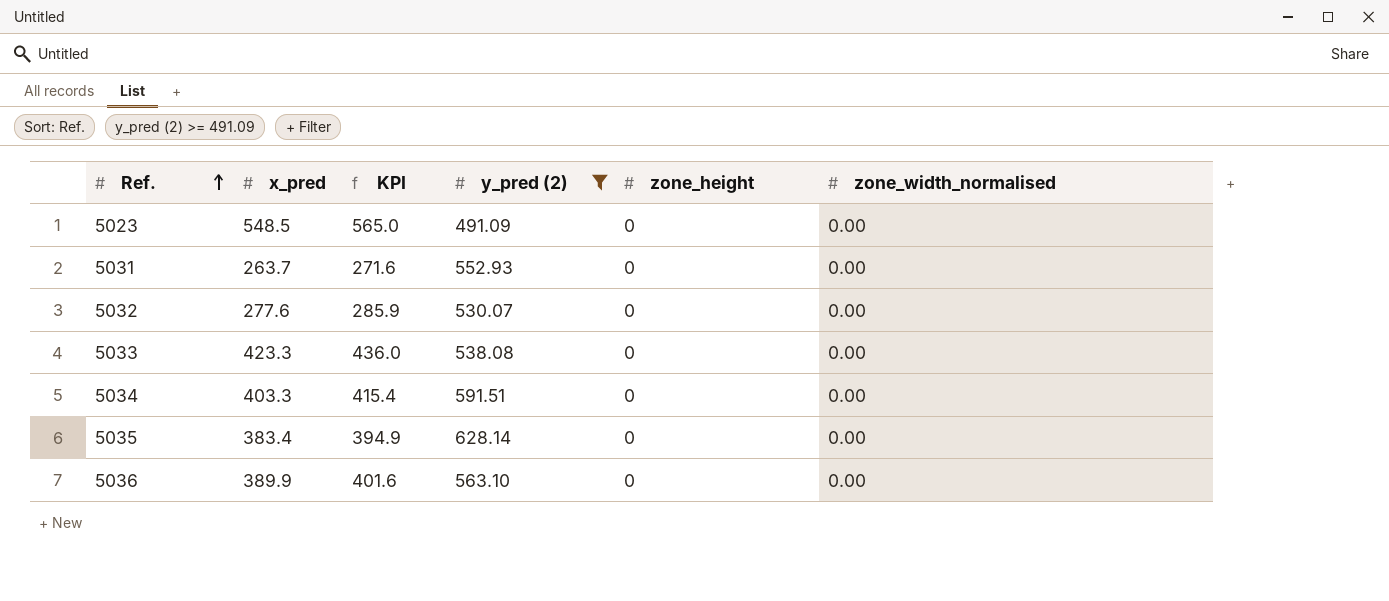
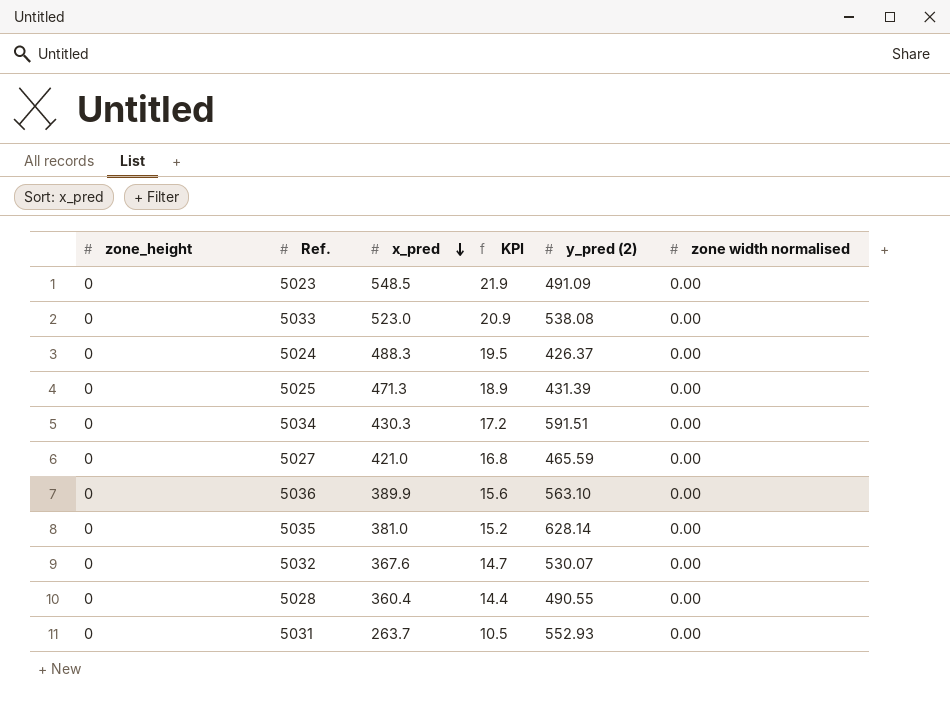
filter: y_pred (2) >= 491.09 -> none
row order: Ref. ascending -> x_pred descending
column zone_height | position: 5 -> 1
column KPI | formula: [x_pred] * 1.03 -> [x_pred] * 0.04
column name: zone_width_normalised -> zone width normalised
5033 | x_pred: 423.3 -> 523.0
5034 | x_pred: 403.3 -> 430.3
5035 | x_pred: 383.4 -> 381.0
5032 | x_pred: 277.6 -> 367.6

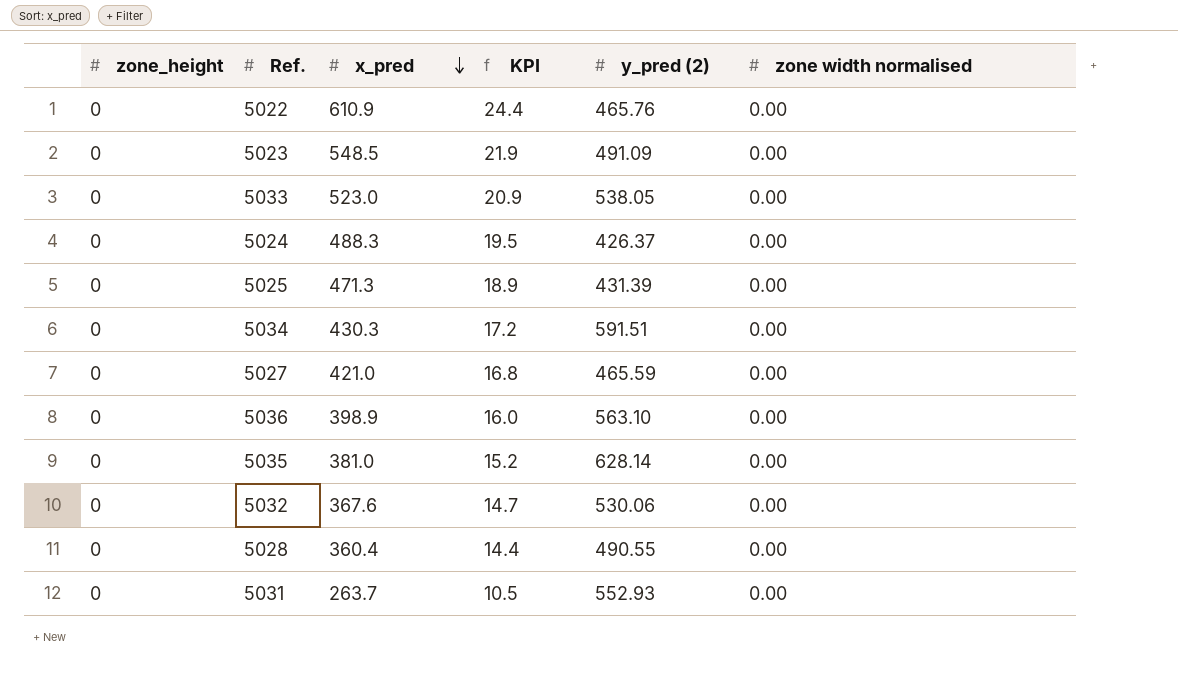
row 5022: none -> 0 | 610.9 | 24.4 | 465.76 | 0.00
5033 | y_pred (2): 538.08 -> 538.05
5036 | x_pred: 389.9 -> 398.9
5036 | KPI: 15.6 -> 16.0
5032 | y_pred (2): 530.07 -> 530.06

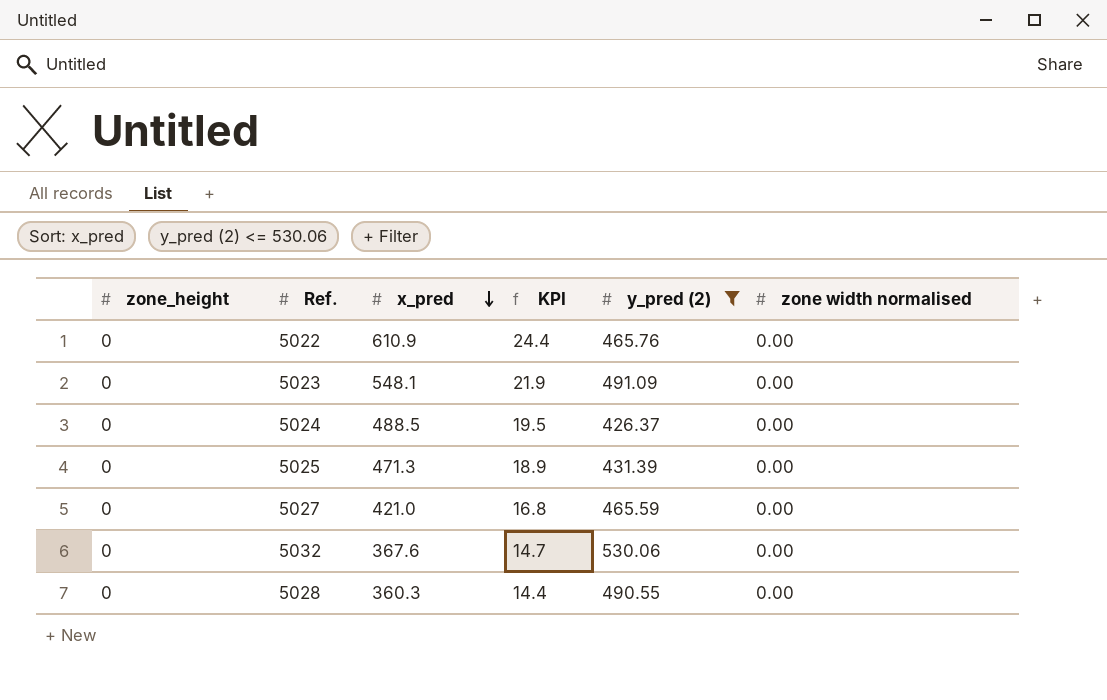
filter: none -> y_pred (2) <= 530.06
5023 | x_pred: 548.5 -> 548.1
5024 | x_pred: 488.3 -> 488.5
5028 | x_pred: 360.4 -> 360.3

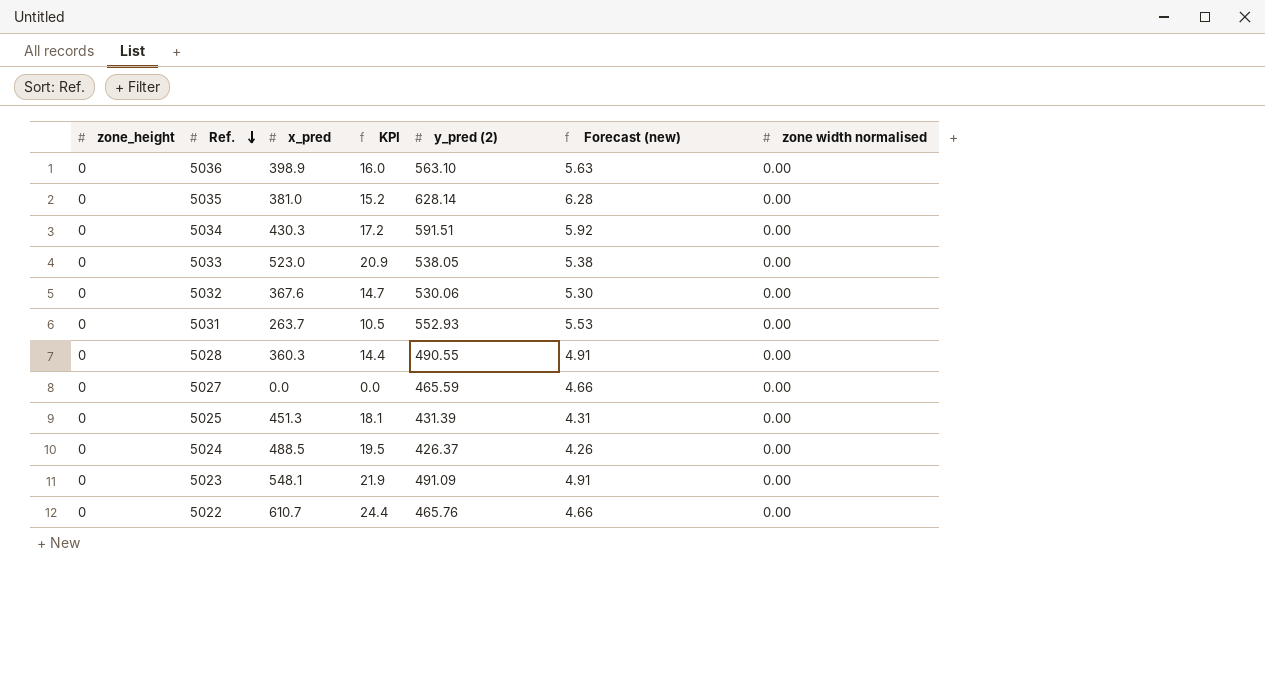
filter: y_pred (2) <= 530.06 -> none
row order: x_pred descending -> Ref. descending
column Forecast (new) | formula: none -> [y_pred (2)] * 0.01
5027 | x_pred: 421.0 -> 0.0
5027 | KPI: 16.8 -> 0.0
5025 | x_pred: 471.3 -> 451.3
5025 | KPI: 18.9 -> 18.1
5022 | x_pred: 610.9 -> 610.7

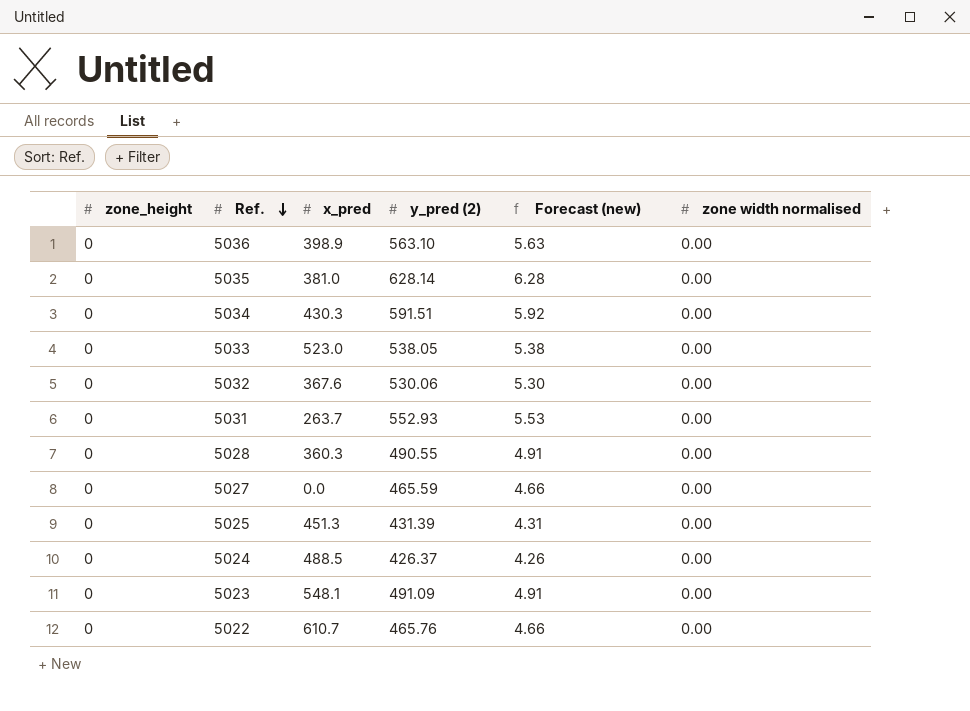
column KPI | formula: [x_pred] * 0.04 -> none

